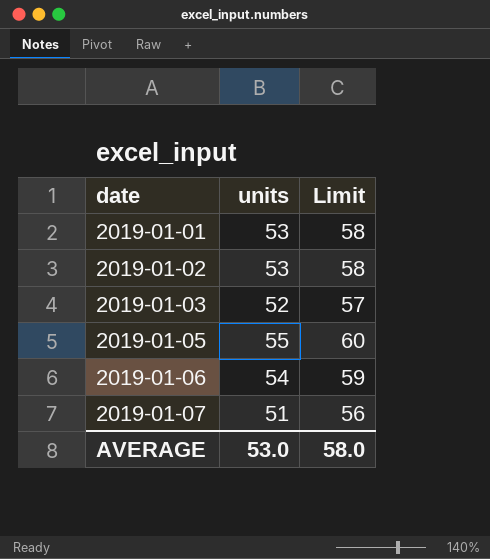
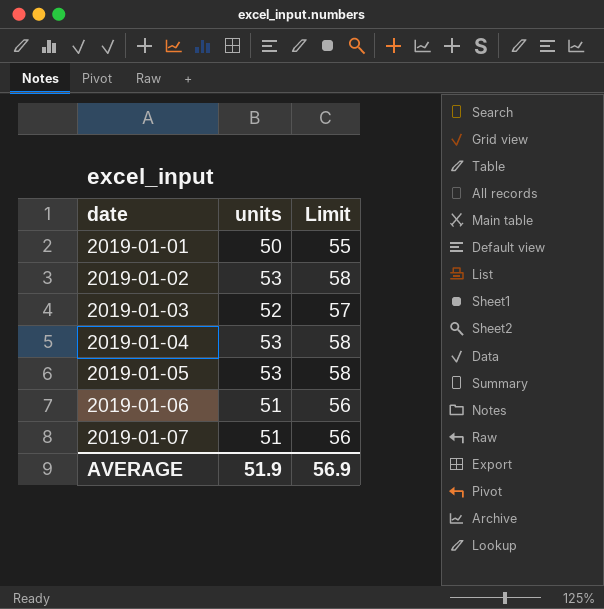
2019-01-01 | units: 53 -> 50
2019-01-01 | Limit: 58 -> 55
row 2019-01-04: none -> 53 | 58
2019-01-05 | units: 55 -> 53
2019-01-05 | Limit: 60 -> 58
2019-01-06 | units: 54 -> 51
2019-01-06 | Limit: 59 -> 56
AVERAGE | units: 53.0 -> 51.9
AVERAGE | Limit: 58.0 -> 56.9

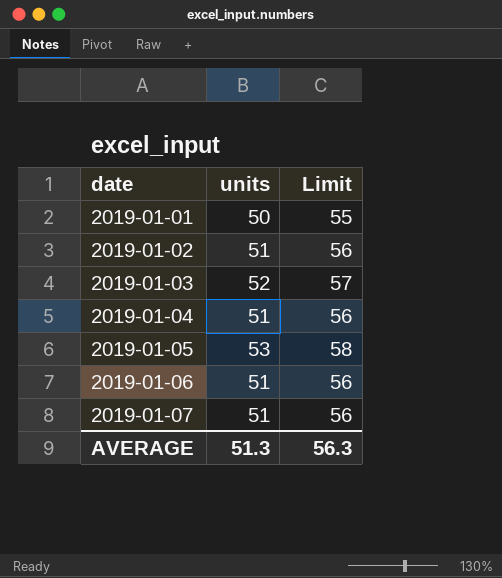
2019-01-02 | units: 53 -> 51
2019-01-02 | Limit: 58 -> 56
2019-01-04 | units: 53 -> 51
2019-01-04 | Limit: 58 -> 56
AVERAGE | units: 51.9 -> 51.3
AVERAGE | Limit: 56.9 -> 56.3

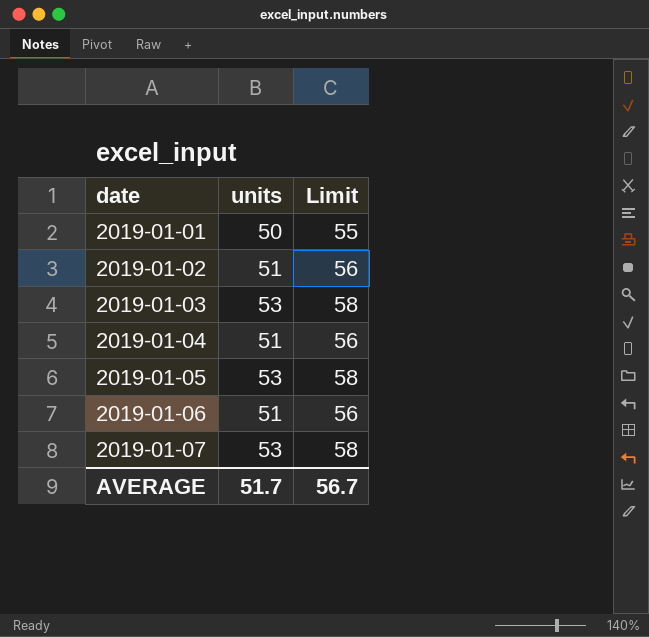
2019-01-03 | units: 52 -> 53
2019-01-03 | Limit: 57 -> 58
2019-01-07 | units: 51 -> 53
2019-01-07 | Limit: 56 -> 58
AVERAGE | units: 51.3 -> 51.7
AVERAGE | Limit: 56.3 -> 56.7

